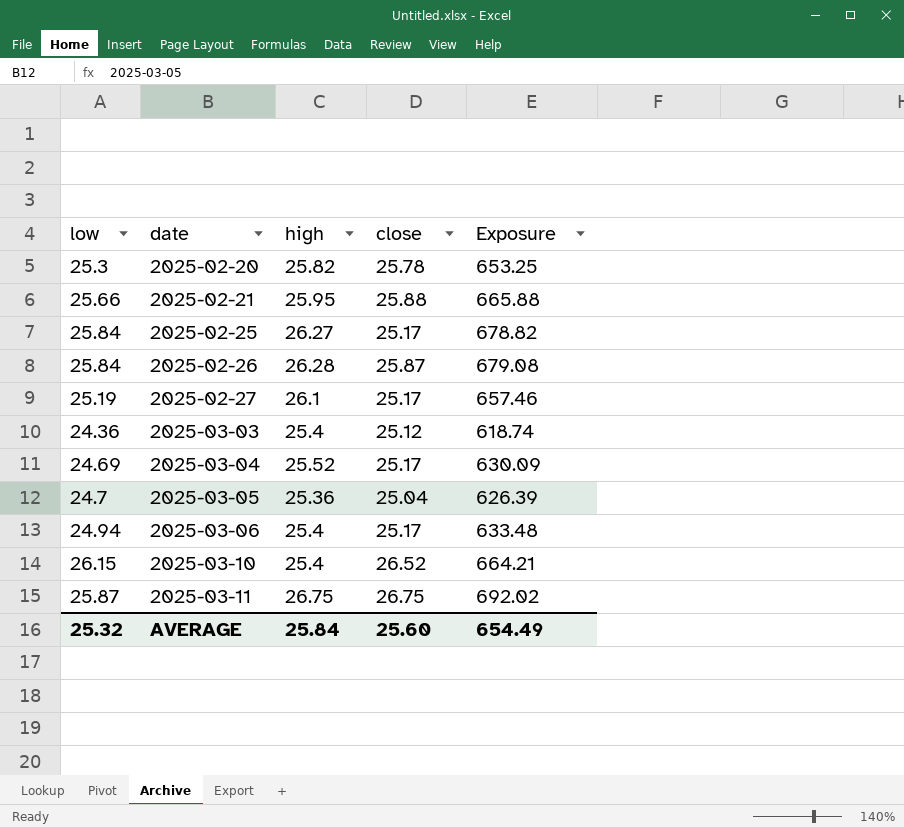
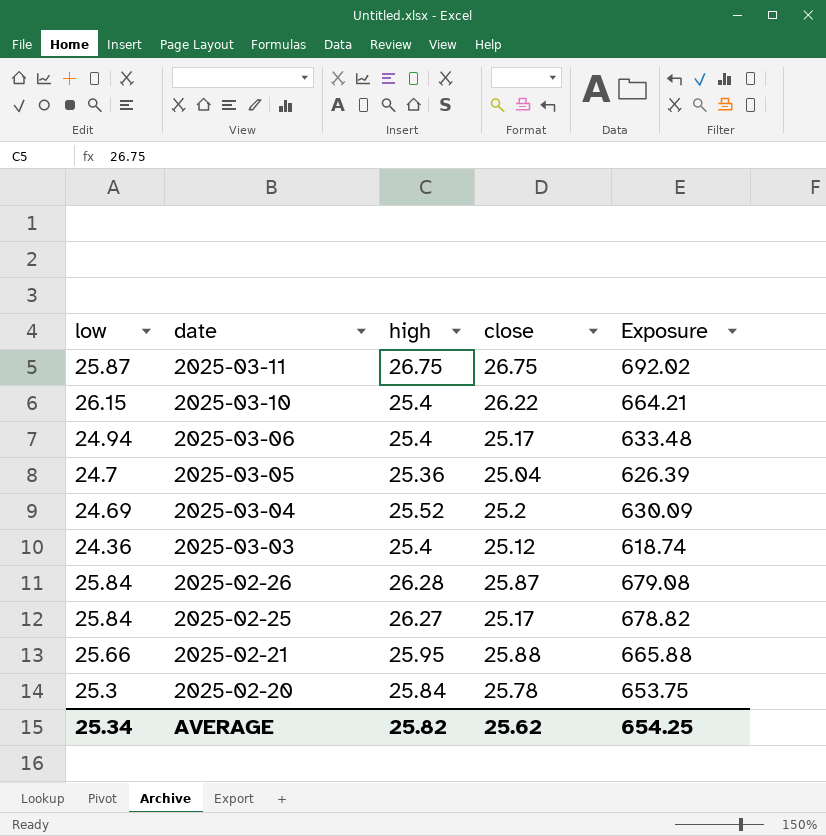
row order: date ascending -> date descending
row 2025-02-27: 25.19 | 26.1 | 25.17 | 657.46 -> none
2025-03-10 | close: 26.52 -> 26.22
2025-03-04 | close: 25.17 -> 25.2
2025-02-20 | high: 25.82 -> 25.84
2025-02-20 | Exposure: 653.25 -> 653.75
AVERAGE | low: 25.32 -> 25.34
AVERAGE | high: 25.84 -> 25.82
AVERAGE | close: 25.60 -> 25.62
AVERAGE | Exposure: 654.49 -> 654.25

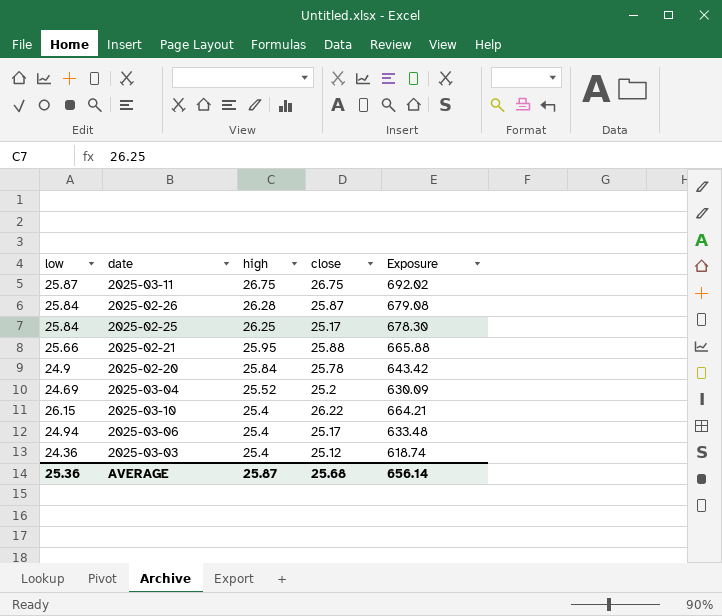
row order: date descending -> high descending
row 2025-03-05: 24.7 | 25.36 | 25.04 | 626.39 -> none
2025-02-25 | high: 26.27 -> 26.25
2025-02-25 | Exposure: 678.82 -> 678.30
2025-02-20 | low: 25.3 -> 24.9
2025-02-20 | Exposure: 653.75 -> 643.42
AVERAGE | low: 25.34 -> 25.36
AVERAGE | high: 25.82 -> 25.87
AVERAGE | close: 25.62 -> 25.68
AVERAGE | Exposure: 654.25 -> 656.14

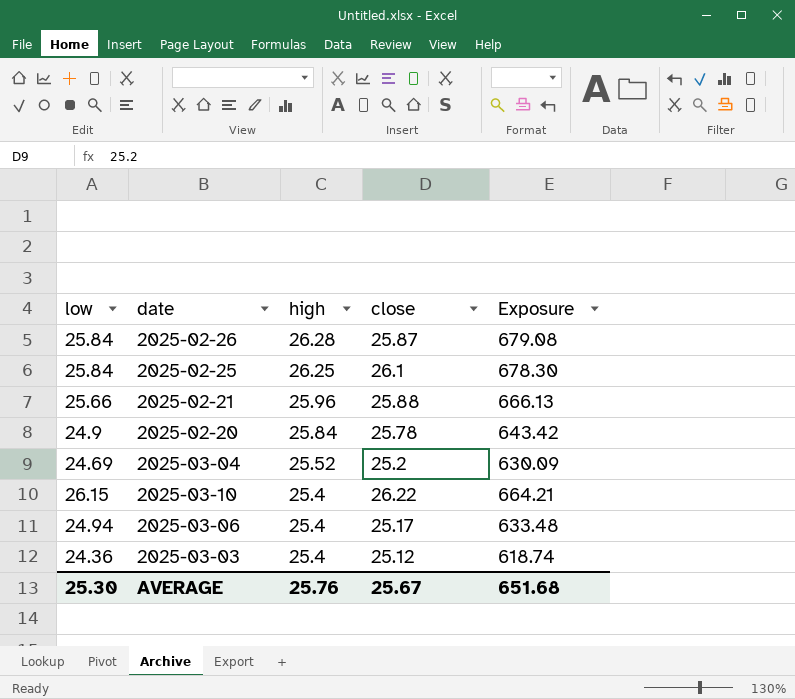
row 2025-03-11: 25.87 | 26.75 | 26.75 | 692.02 -> none
2025-02-25 | close: 25.17 -> 26.1
2025-02-21 | high: 25.95 -> 25.96
2025-02-21 | Exposure: 665.88 -> 666.13
AVERAGE | low: 25.36 -> 25.30
AVERAGE | high: 25.87 -> 25.76
AVERAGE | close: 25.68 -> 25.67
AVERAGE | Exposure: 656.14 -> 651.68

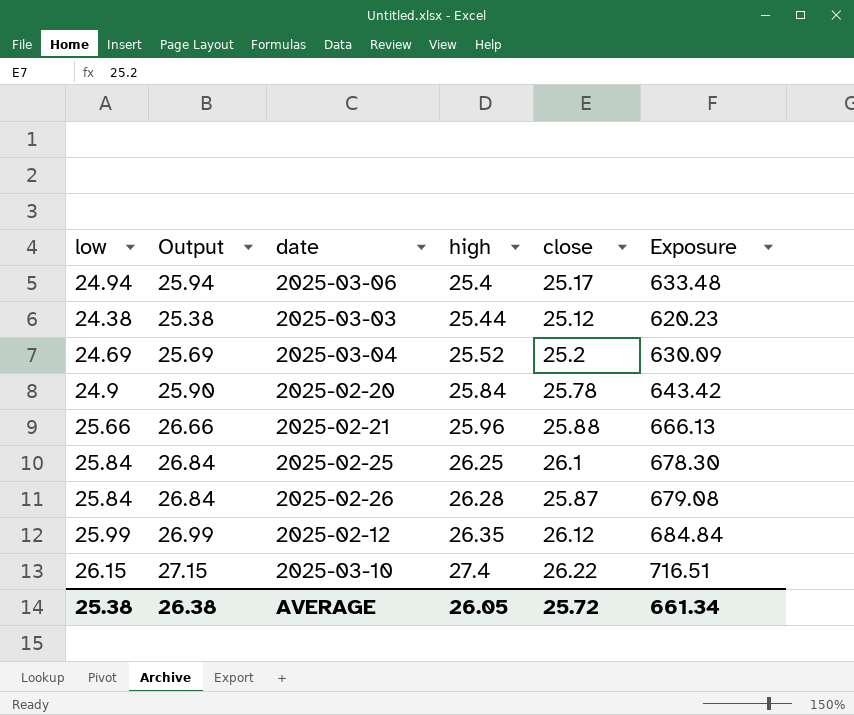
row order: high descending -> high ascending
column Output | formula: none -> [low] + 1
2025-03-03 | low: 24.36 -> 24.38
2025-03-03 | high: 25.4 -> 25.44
2025-03-03 | Exposure: 618.74 -> 620.23
row 2025-02-12: none -> 25.99 | 26.99 | 26.35 | 26.12 | 684.84
2025-03-10 | high: 25.4 -> 27.4
2025-03-10 | Exposure: 664.21 -> 716.51
AVERAGE | low: 25.30 -> 25.38
AVERAGE | high: 25.76 -> 26.05
AVERAGE | close: 25.67 -> 25.72
AVERAGE | Exposure: 651.68 -> 661.34

